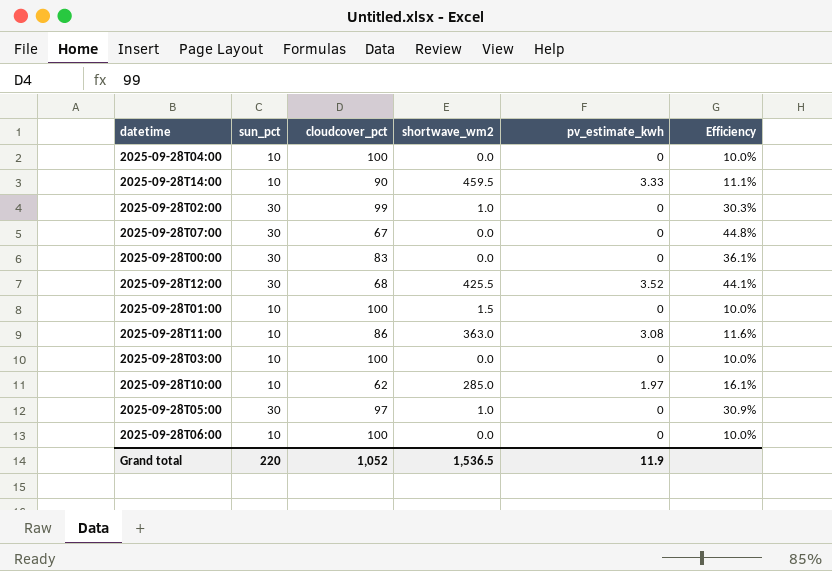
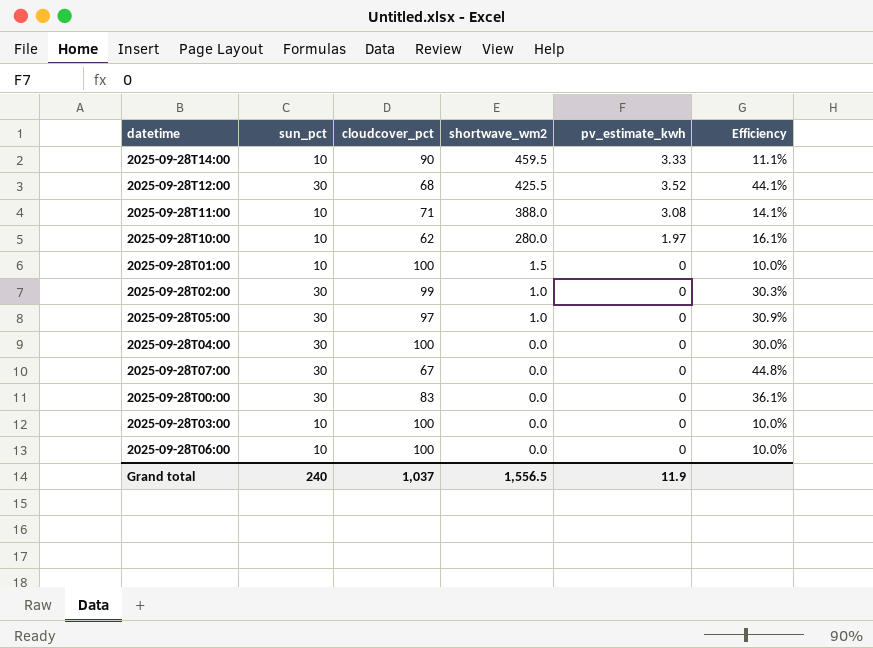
row order: none -> shortwave_wm2 descending
2025-09-28T11:00 | cloudcover_pct: 86 -> 71
2025-09-28T11:00 | shortwave_wm2: 363.0 -> 388.0
2025-09-28T11:00 | Efficiency: 11.6% -> 14.1%
2025-09-28T10:00 | shortwave_wm2: 285.0 -> 280.0
2025-09-28T04:00 | sun_pct: 10 -> 30
2025-09-28T04:00 | Efficiency: 10.0% -> 30.0%
Grand total | sun_pct: 220 -> 240
Grand total | cloudcover_pct: 1,052 -> 1,037
Grand total | shortwave_wm2: 1,536.5 -> 1,556.5

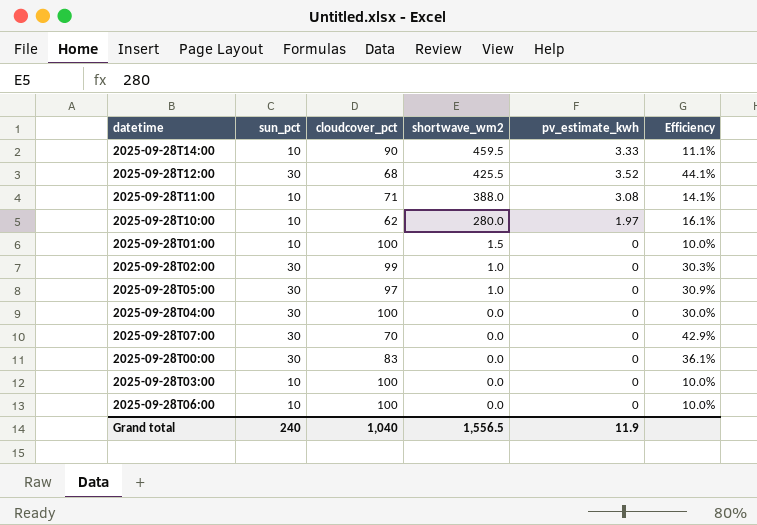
2025-09-28T07:00 | cloudcover_pct: 67 -> 70
2025-09-28T07:00 | Efficiency: 44.8% -> 42.9%
Grand total | cloudcover_pct: 1,037 -> 1,040

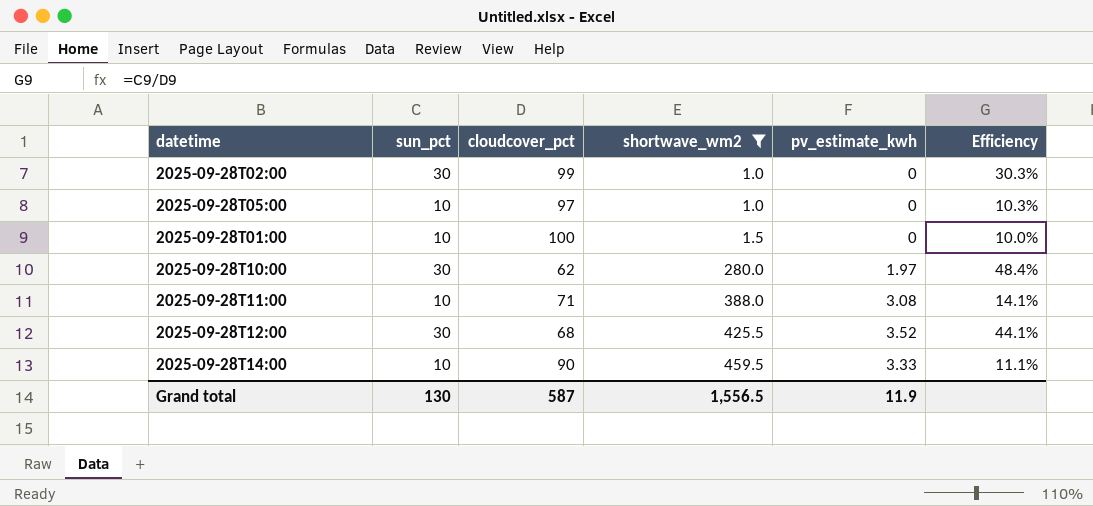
filter: none -> shortwave_wm2 != 0.0
row order: shortwave_wm2 descending -> shortwave_wm2 ascending
2025-09-28T05:00 | sun_pct: 30 -> 10
2025-09-28T05:00 | Efficiency: 30.9% -> 10.3%
2025-09-28T10:00 | sun_pct: 10 -> 30
2025-09-28T10:00 | Efficiency: 16.1% -> 48.4%
Grand total | sun_pct: 240 -> 130
Grand total | cloudcover_pct: 1,040 -> 587

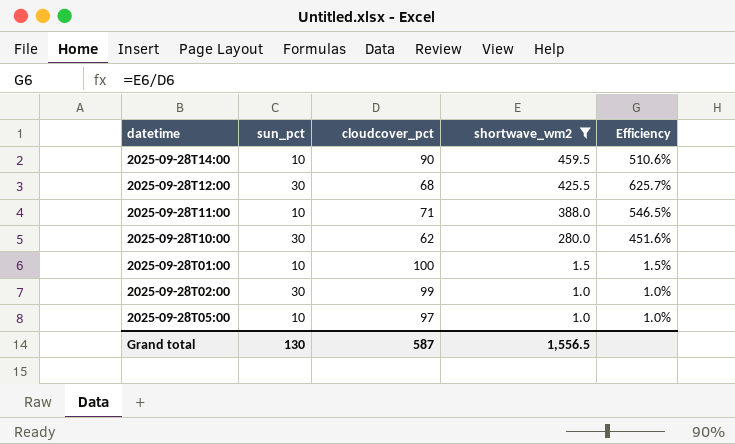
row order: shortwave_wm2 ascending -> shortwave_wm2 descending
column pv_estimate_kwh | position: 5 -> none
column Efficiency | formula: [sun_pct] / [cloudcover_pct] -> [shortwave_wm2] / [cloudcover_pct]

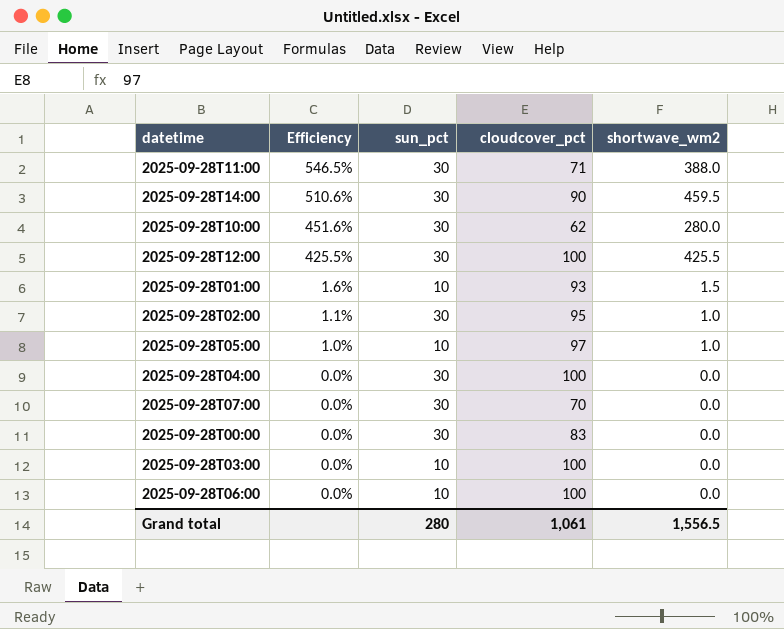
filter: shortwave_wm2 != 0.0 -> none
row order: shortwave_wm2 descending -> Efficiency descending
column Efficiency | position: 5 -> 2
2025-09-28T11:00 | sun_pct: 10 -> 30
2025-09-28T14:00 | sun_pct: 10 -> 30
2025-09-28T12:00 | Efficiency: 625.7% -> 425.5%
2025-09-28T12:00 | cloudcover_pct: 68 -> 100
2025-09-28T01:00 | Efficiency: 1.5% -> 1.6%
2025-09-28T01:00 | cloudcover_pct: 100 -> 93
2025-09-28T02:00 | Efficiency: 1.0% -> 1.1%
2025-09-28T02:00 | cloudcover_pct: 99 -> 95
Grand total | sun_pct: 130 -> 280
Grand total | cloudcover_pct: 587 -> 1,061

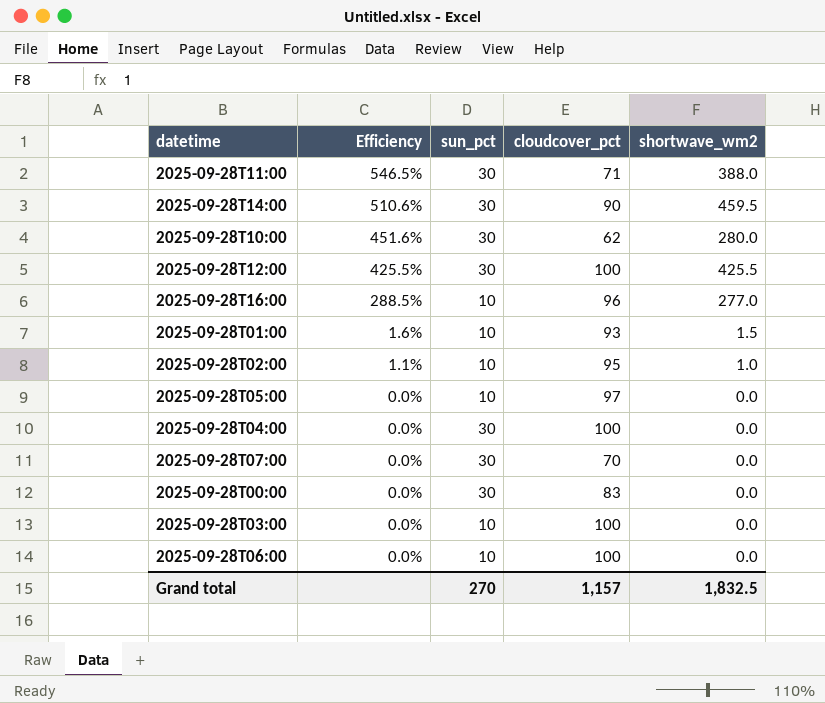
row 2025-09-28T16:00: none -> 288.5% | 10 | 96 | 277.0
2025-09-28T02:00 | sun_pct: 30 -> 10
2025-09-28T05:00 | Efficiency: 1.0% -> 0.0%
2025-09-28T05:00 | shortwave_wm2: 1.0 -> 0.0
Grand total | sun_pct: 280 -> 270
Grand total | cloudcover_pct: 1,061 -> 1,157
Grand total | shortwave_wm2: 1,556.5 -> 1,832.5

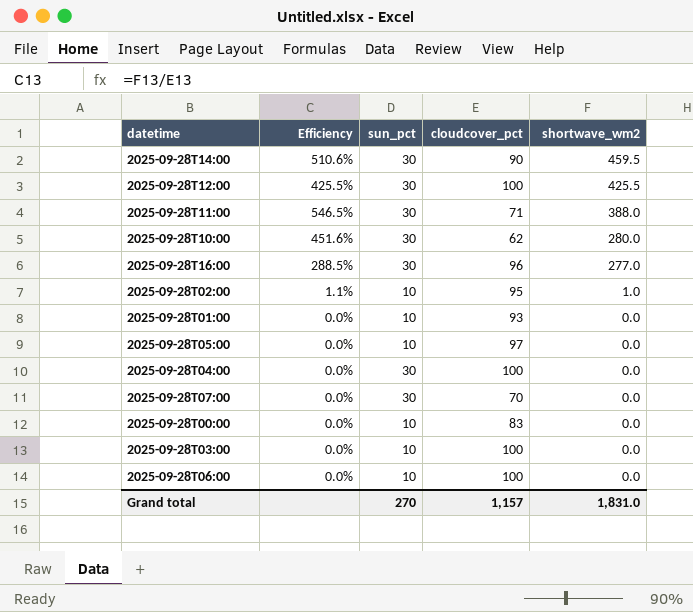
row order: Efficiency descending -> shortwave_wm2 descending
2025-09-28T16:00 | sun_pct: 10 -> 30
2025-09-28T01:00 | Efficiency: 1.6% -> 0.0%
2025-09-28T01:00 | shortwave_wm2: 1.5 -> 0.0
2025-09-28T00:00 | sun_pct: 30 -> 10
Grand total | shortwave_wm2: 1,832.5 -> 1,831.0

